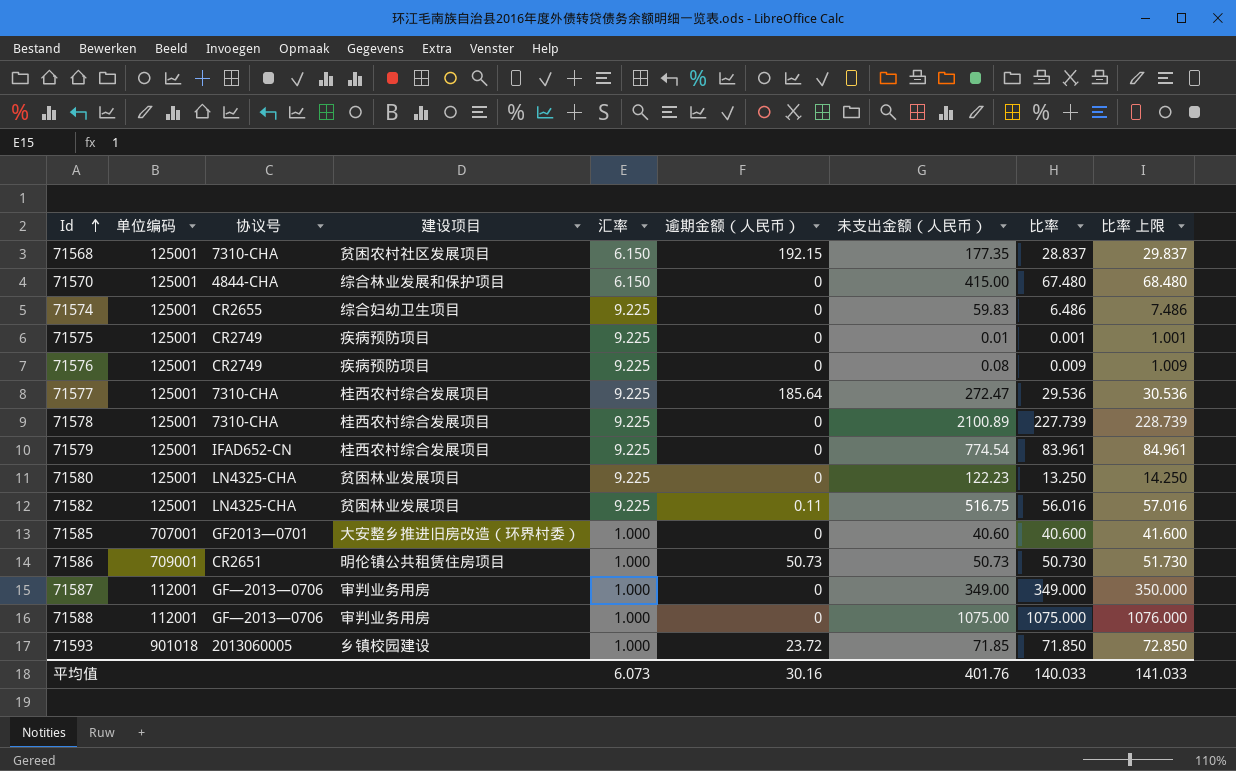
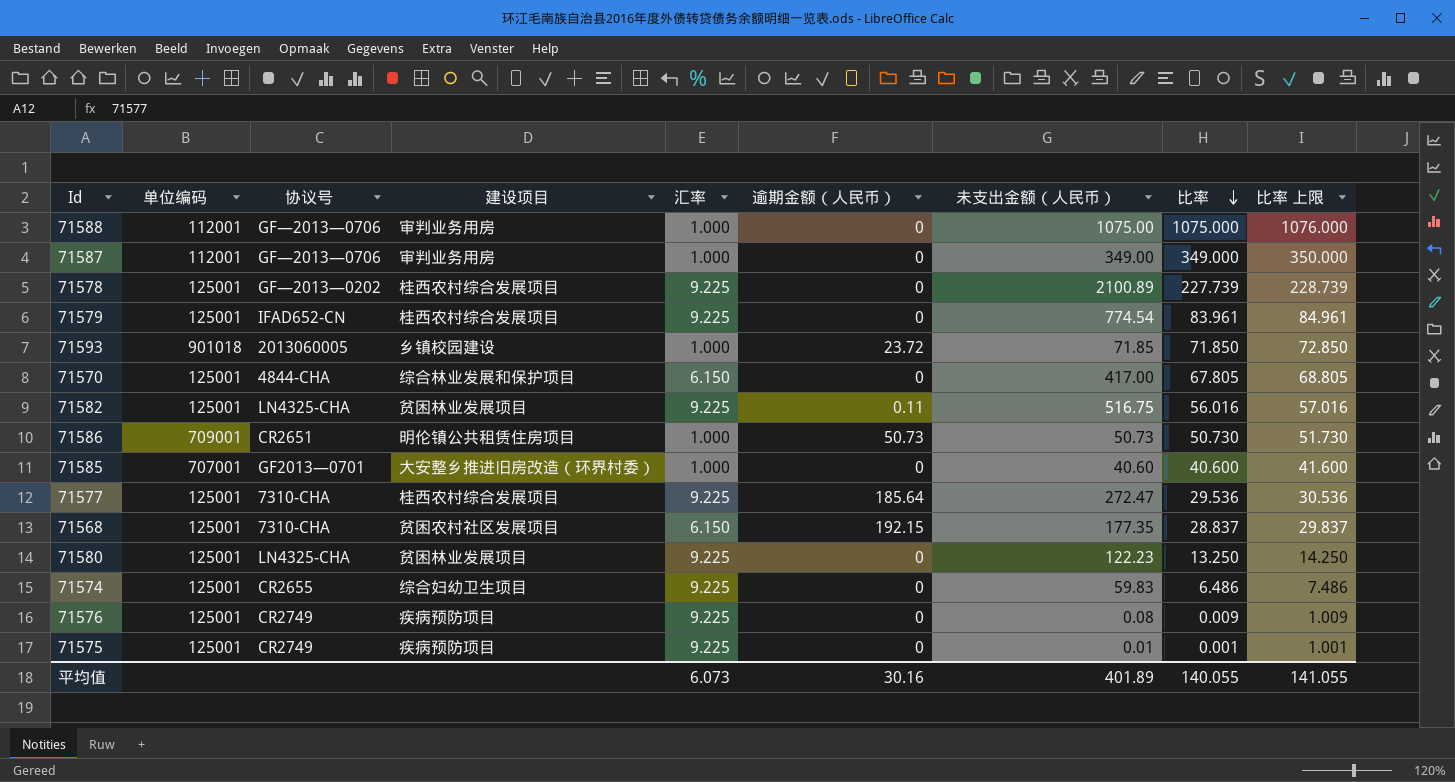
row order: Id ascending -> 比率 descending
71578 | 协议号: 7310-CHA -> GF—2013—0202
71570 | 未支出金额（人民币）: 415.00 -> 417.00
71570 | 比率: 67.480 -> 67.805
71570 | 比率 上限: 68.480 -> 68.805
平均值 | 未支出金额（人民币）: 401.76 -> 401.89
平均值 | 比率: 140.033 -> 140.055
平均值 | 比率 上限: 141.033 -> 141.055

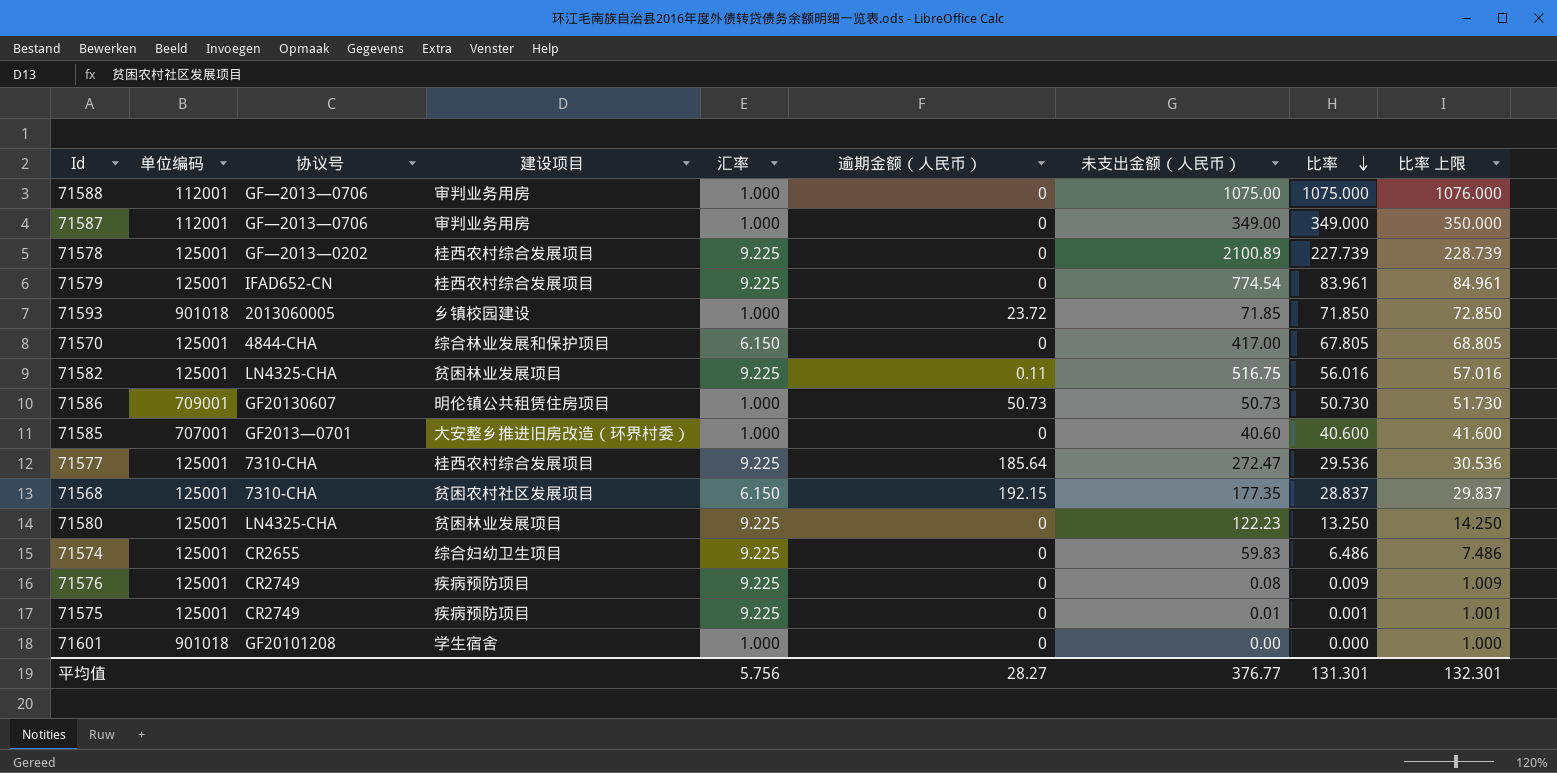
71586 | 协议号: CR2651 -> GF20130607
row 71601: none -> 901018 | GF20101208 | 学生宿舍 | 1.000 | 0 | 0.00 | 0.000 | 1.000
平均值 | 汇率: 6.073 -> 5.756
平均值 | 逾期金额（人民币）: 30.16 -> 28.27
平均值 | 未支出金额（人民币）: 401.89 -> 376.77
平均值 | 比率: 140.055 -> 131.301
平均值 | 比率 上限: 141.055 -> 132.301

